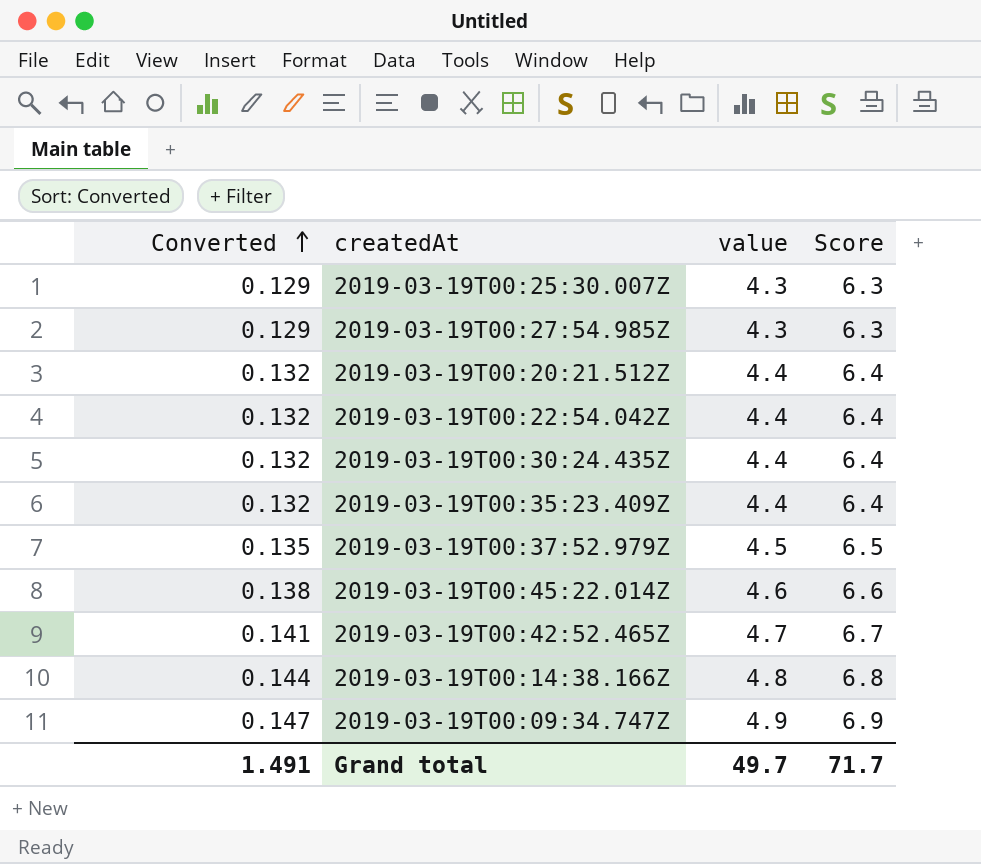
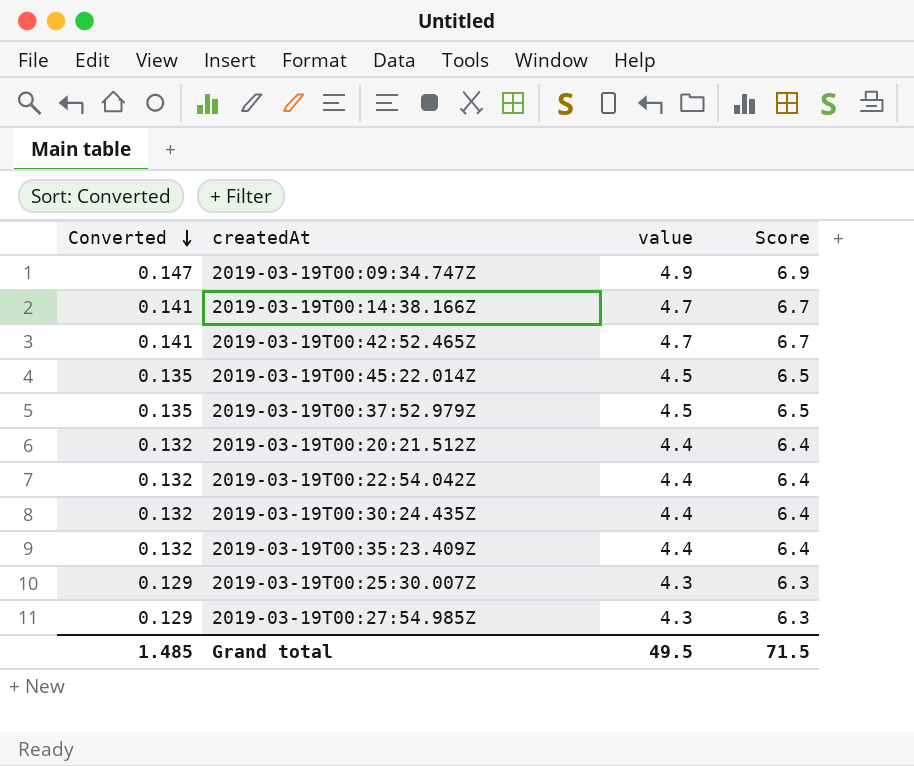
row order: Converted ascending -> Converted descending
2019-03-19T00:14:38.166Z | Converted: 0.144 -> 0.141
2019-03-19T00:14:38.166Z | value: 4.8 -> 4.7
2019-03-19T00:14:38.166Z | Score: 6.8 -> 6.7
2019-03-19T00:45:22.014Z | Converted: 0.138 -> 0.135
2019-03-19T00:45:22.014Z | value: 4.6 -> 4.5
2019-03-19T00:45:22.014Z | Score: 6.6 -> 6.5
Grand total | Converted: 1.491 -> 1.485
Grand total | value: 49.7 -> 49.5
Grand total | Score: 71.7 -> 71.5

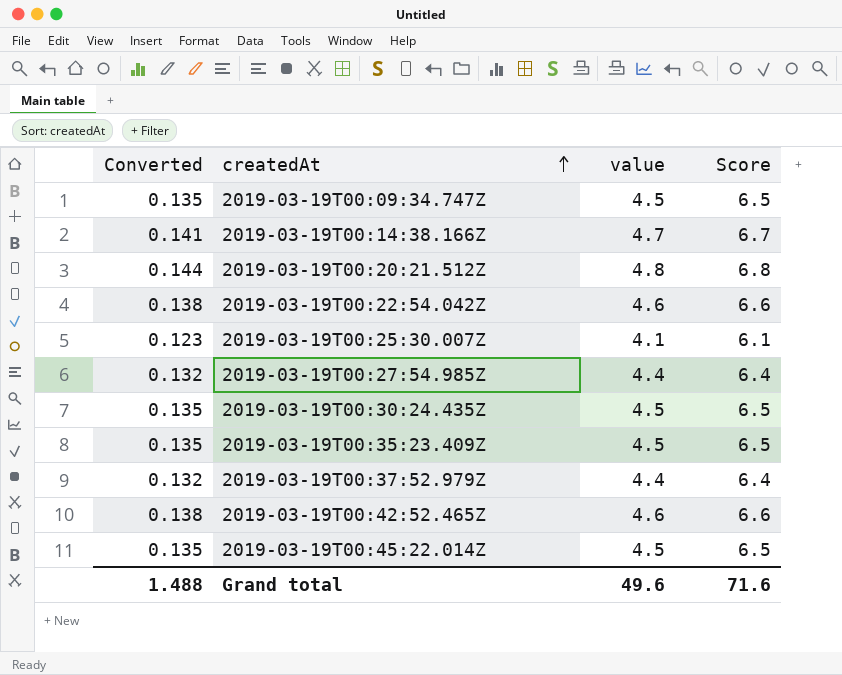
row order: Converted descending -> createdAt ascending
2019-03-19T00:09:34.747Z | Converted: 0.147 -> 0.135
2019-03-19T00:09:34.747Z | value: 4.9 -> 4.5
2019-03-19T00:09:34.747Z | Score: 6.9 -> 6.5
2019-03-19T00:20:21.512Z | Converted: 0.132 -> 0.144
2019-03-19T00:20:21.512Z | value: 4.4 -> 4.8
2019-03-19T00:20:21.512Z | Score: 6.4 -> 6.8
2019-03-19T00:22:54.042Z | Converted: 0.132 -> 0.138
2019-03-19T00:22:54.042Z | value: 4.4 -> 4.6
2019-03-19T00:22:54.042Z | Score: 6.4 -> 6.6
2019-03-19T00:25:30.007Z | Converted: 0.129 -> 0.123
2019-03-19T00:25:30.007Z | value: 4.3 -> 4.1
2019-03-19T00:25:30.007Z | Score: 6.3 -> 6.1
2019-03-19T00:27:54.985Z | Converted: 0.129 -> 0.132
2019-03-19T00:27:54.985Z | value: 4.3 -> 4.4
2019-03-19T00:27:54.985Z | Score: 6.3 -> 6.4
2019-03-19T00:30:24.435Z | Converted: 0.132 -> 0.135
2019-03-19T00:30:24.435Z | value: 4.4 -> 4.5
2019-03-19T00:30:24.435Z | Score: 6.4 -> 6.5
2019-03-19T00:35:23.409Z | Converted: 0.132 -> 0.135
2019-03-19T00:35:23.409Z | value: 4.4 -> 4.5
2019-03-19T00:35:23.409Z | Score: 6.4 -> 6.5
2019-03-19T00:37:52.979Z | Converted: 0.135 -> 0.132
2019-03-19T00:37:52.979Z | value: 4.5 -> 4.4
2019-03-19T00:37:52.979Z | Score: 6.5 -> 6.4
2019-03-19T00:42:52.465Z | Converted: 0.141 -> 0.138
2019-03-19T00:42:52.465Z | value: 4.7 -> 4.6
2019-03-19T00:42:52.465Z | Score: 6.7 -> 6.6
Grand total | Converted: 1.485 -> 1.488
Grand total | value: 49.5 -> 49.6
Grand total | Score: 71.5 -> 71.6

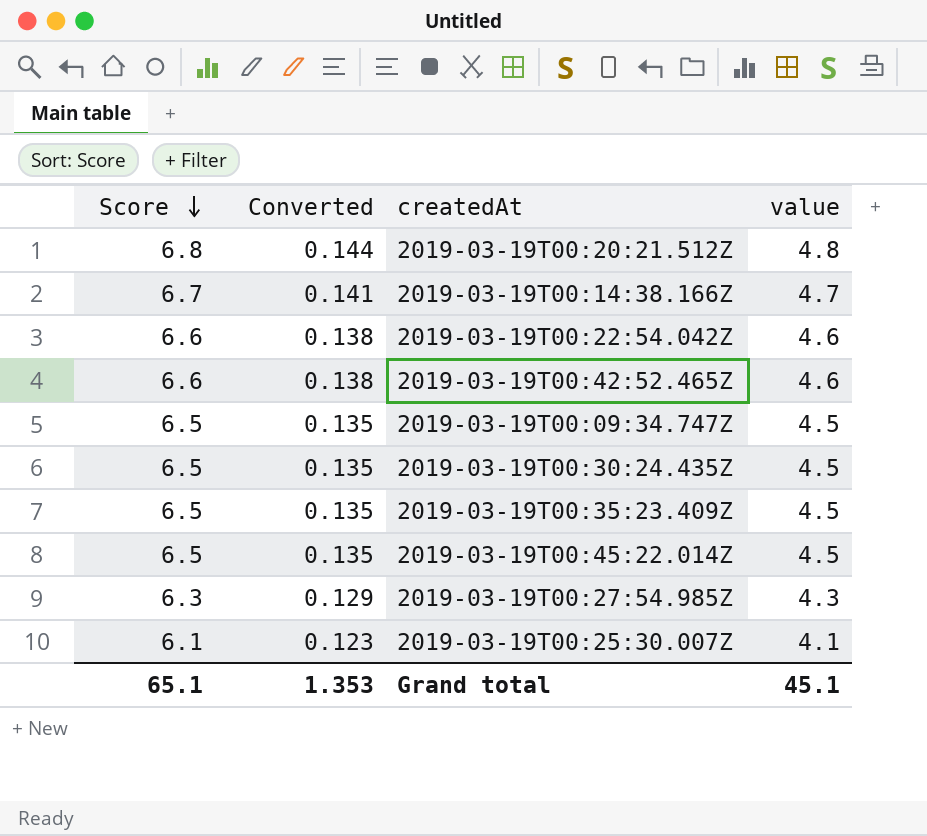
row order: createdAt ascending -> Score descending
column Score | position: 4 -> 1
row 2019-03-19T00:37:52.979Z: 0.132 | 4.4 | 6.4 -> none
2019-03-19T00:27:54.985Z | Score: 6.4 -> 6.3
2019-03-19T00:27:54.985Z | Converted: 0.132 -> 0.129
2019-03-19T00:27:54.985Z | value: 4.4 -> 4.3
Grand total | Score: 71.6 -> 65.1
Grand total | Converted: 1.488 -> 1.353
Grand total | value: 49.6 -> 45.1

